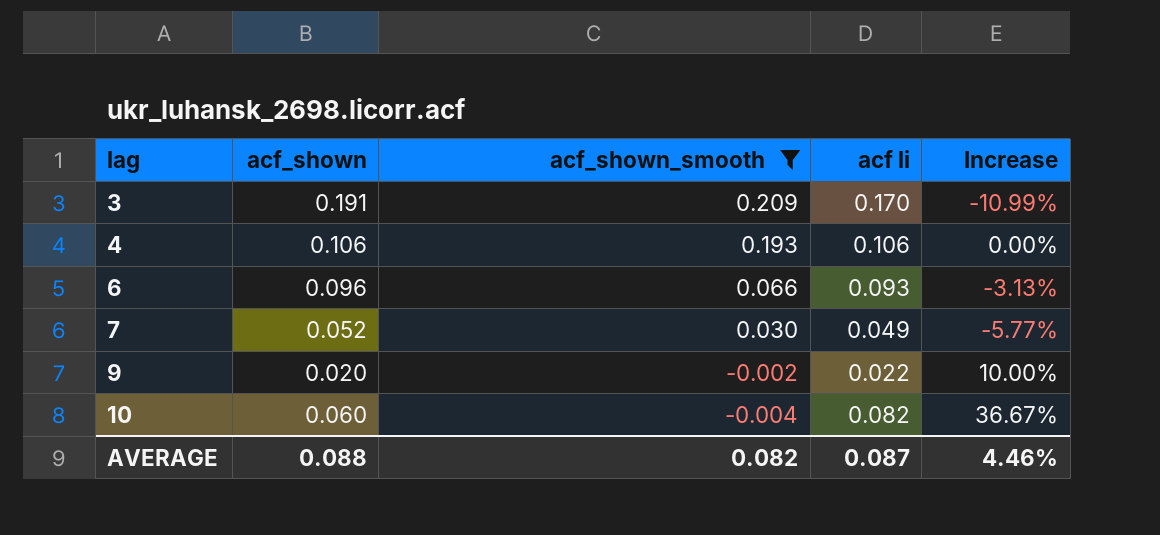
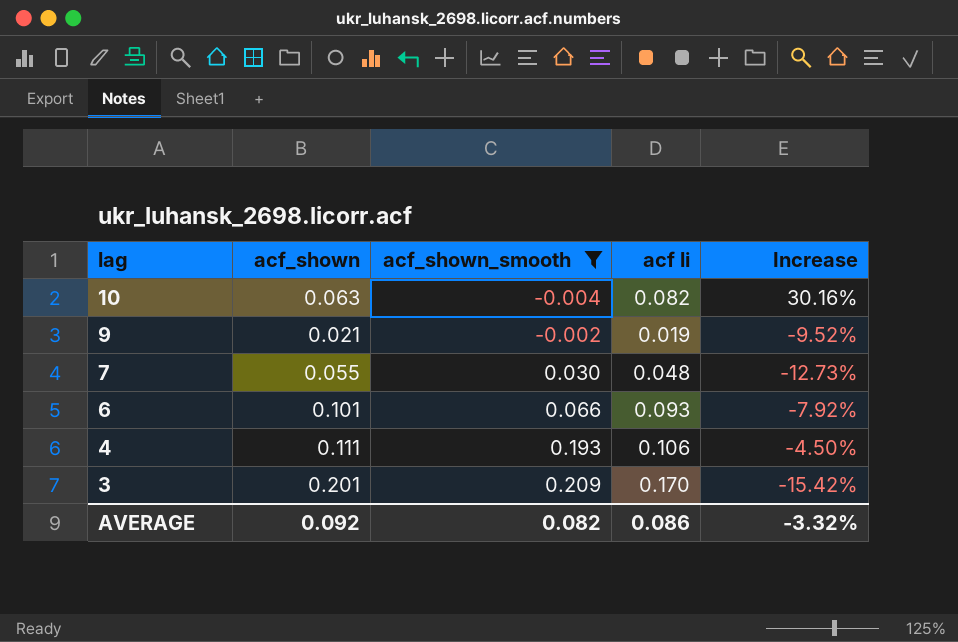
row order: lag ascending -> lag descending
10 | acf_shown: 0.060 -> 0.063
10 | Increase: 36.67% -> 30.16%
9 | acf_shown: 0.020 -> 0.021
9 | acf li: 0.022 -> 0.019
9 | Increase: 10.00% -> -9.52%
7 | acf_shown: 0.052 -> 0.055
7 | acf li: 0.049 -> 0.048
7 | Increase: -5.77% -> -12.73%
6 | acf_shown: 0.096 -> 0.101
6 | Increase: -3.13% -> -7.92%
4 | acf_shown: 0.106 -> 0.111
4 | Increase: 0.00% -> -4.50%
3 | acf_shown: 0.191 -> 0.201
3 | Increase: -10.99% -> -15.42%
AVERAGE | acf_shown: 0.088 -> 0.092
AVERAGE | acf li: 0.087 -> 0.086
AVERAGE | Increase: 4.46% -> -3.32%

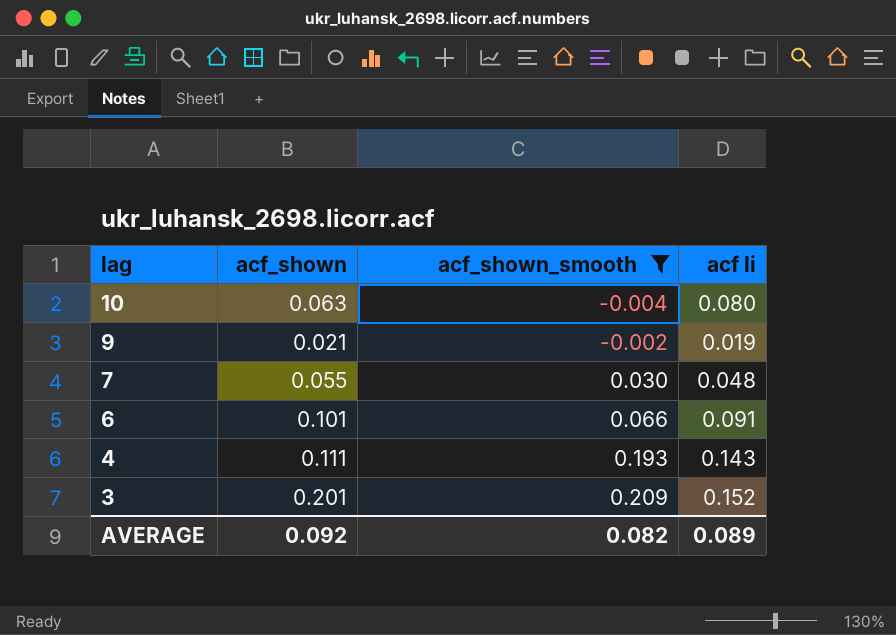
column Increase | formula: ([acf li] - [acf_shown]) / [acf_shown] -> none
10 | acf li: 0.082 -> 0.080
6 | acf li: 0.093 -> 0.091
4 | acf li: 0.106 -> 0.143
3 | acf li: 0.170 -> 0.152
AVERAGE | acf li: 0.086 -> 0.089

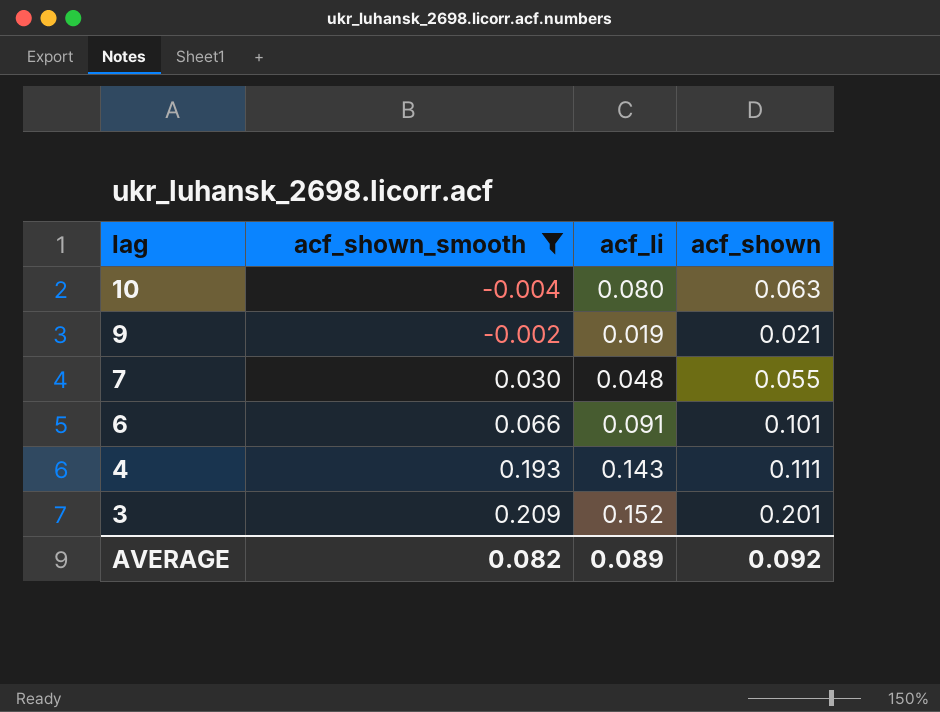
column name: acf li -> acf_li
column acf_shown | position: 2 -> 4

